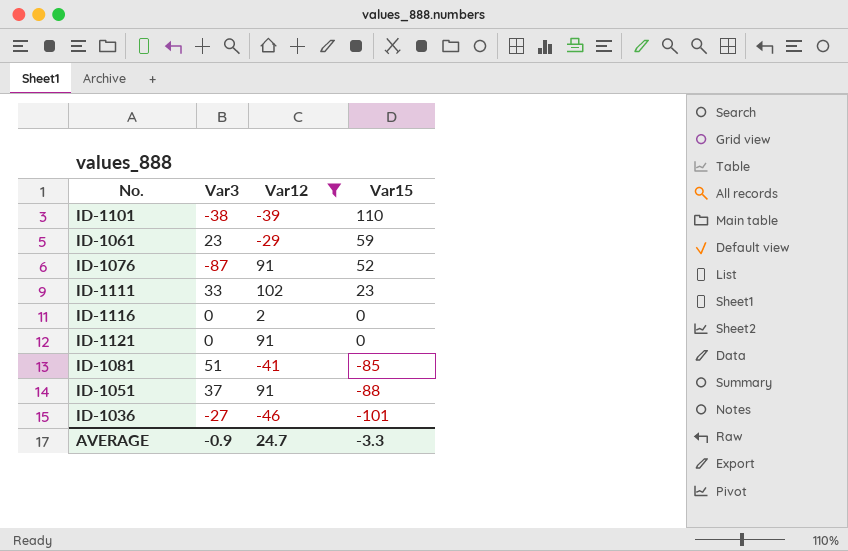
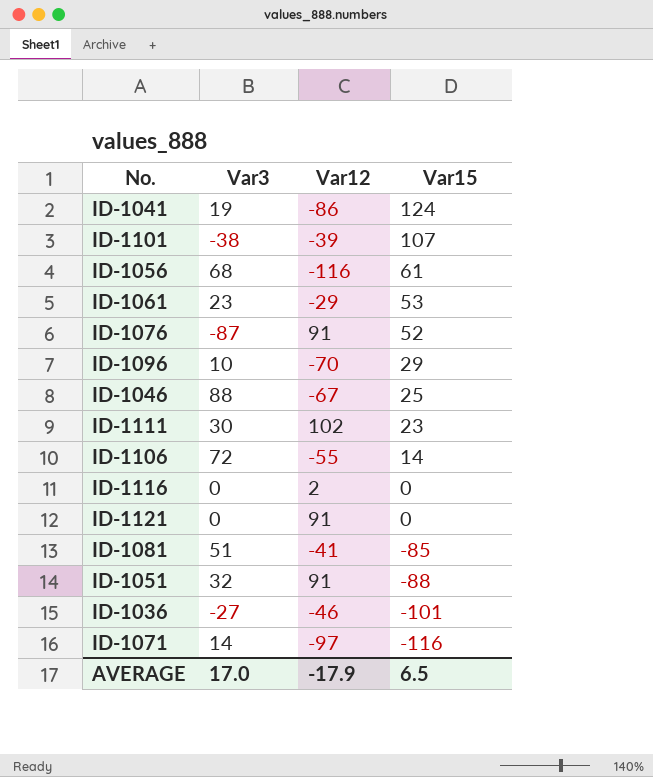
filter: Var12 >= -46 -> none
ID-1101 | Var15: 110 -> 107
ID-1061 | Var15: 59 -> 53
ID-1111 | Var3: 33 -> 30
ID-1051 | Var3: 37 -> 32
AVERAGE | Var3: -0.9 -> 17.0
AVERAGE | Var12: 24.7 -> -17.9
AVERAGE | Var15: -3.3 -> 6.5

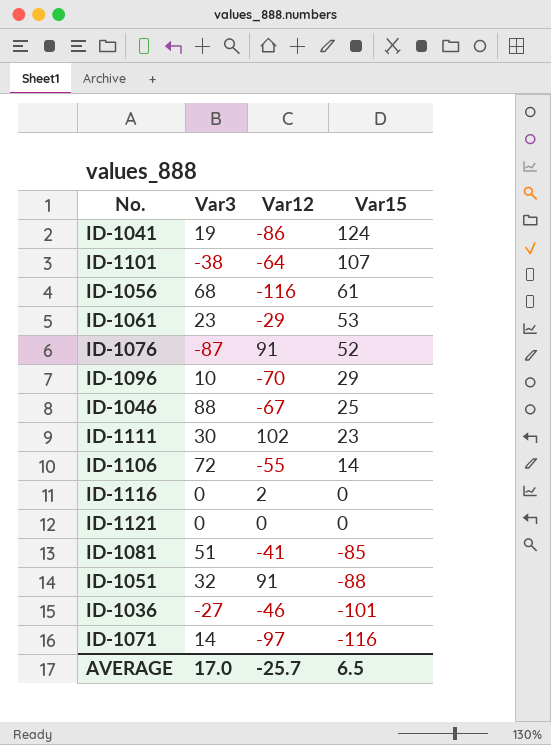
ID-1101 | Var12: -39 -> -64
ID-1121 | Var12: 91 -> 0
AVERAGE | Var12: -17.9 -> -25.7

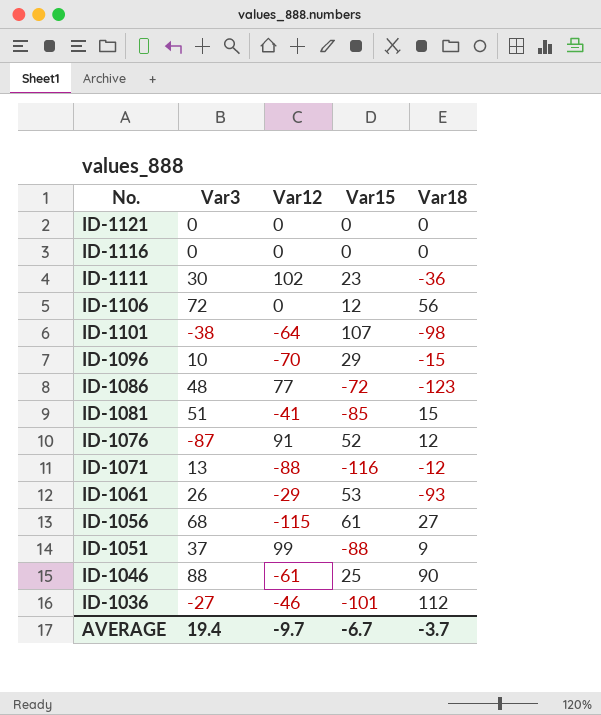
row order: Var15 descending -> No. descending
column Var18 | position: none -> 5
row ID-1041: 19 | -86 | 124 -> none
ID-1116 | Var12: 2 -> 0
ID-1106 | Var12: -55 -> 0
ID-1106 | Var15: 14 -> 12
row ID-1086: none -> 48 | 77 | -72 | -123
ID-1071 | Var3: 14 -> 13
ID-1071 | Var12: -97 -> -88
ID-1061 | Var3: 23 -> 26
ID-1056 | Var12: -116 -> -115
ID-1051 | Var3: 32 -> 37
ID-1051 | Var12: 91 -> 99
ID-1046 | Var12: -67 -> -61
AVERAGE | Var3: 17.0 -> 19.4
AVERAGE | Var12: -25.7 -> -9.7
AVERAGE | Var15: 6.5 -> -6.7

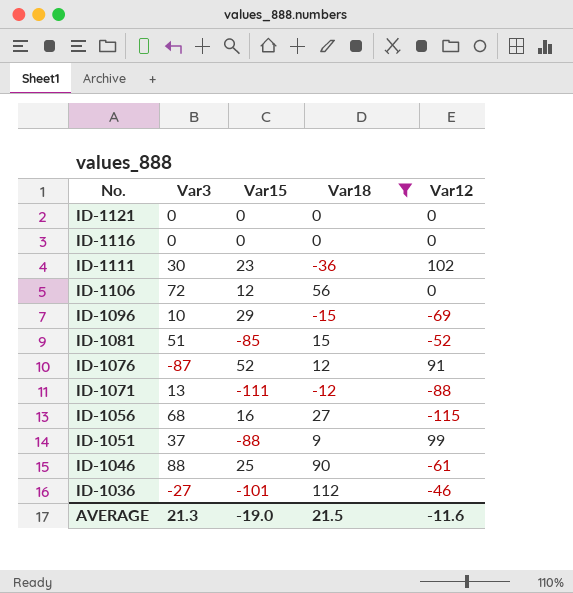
filter: none -> Var18 >= -36
column Var12 | position: 3 -> 5
ID-1096 | Var12: -70 -> -69
ID-1081 | Var12: -41 -> -52
ID-1071 | Var15: -116 -> -111
ID-1056 | Var15: 61 -> 16
AVERAGE | Var3: 19.4 -> 21.3
AVERAGE | Var15: -6.7 -> -19.0
AVERAGE | Var18: -3.7 -> 21.5
AVERAGE | Var12: -9.7 -> -11.6

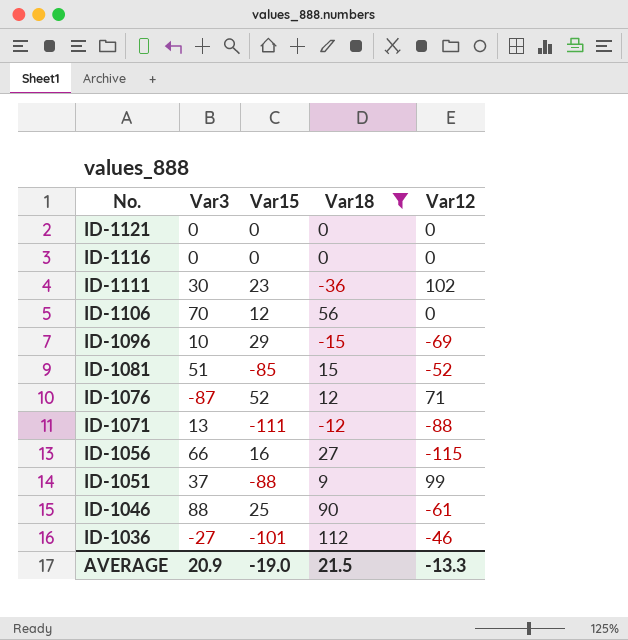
ID-1106 | Var3: 72 -> 70
ID-1076 | Var12: 91 -> 71
ID-1056 | Var3: 68 -> 66
AVERAGE | Var3: 21.3 -> 20.9
AVERAGE | Var12: -11.6 -> -13.3

